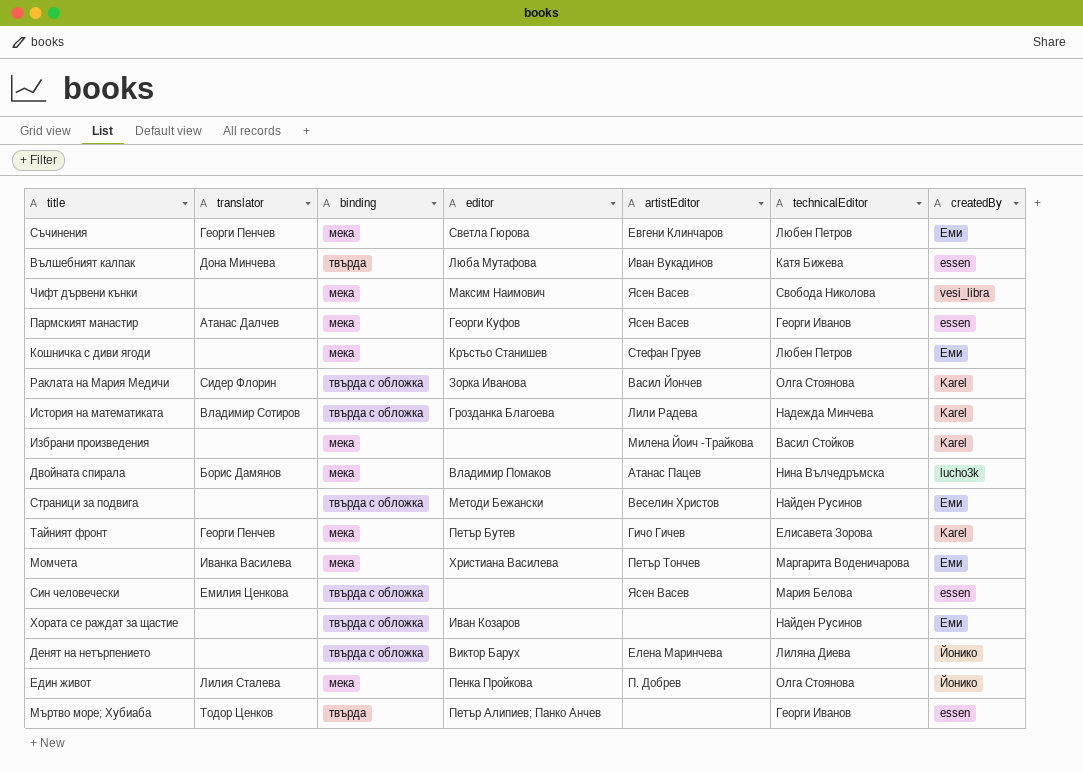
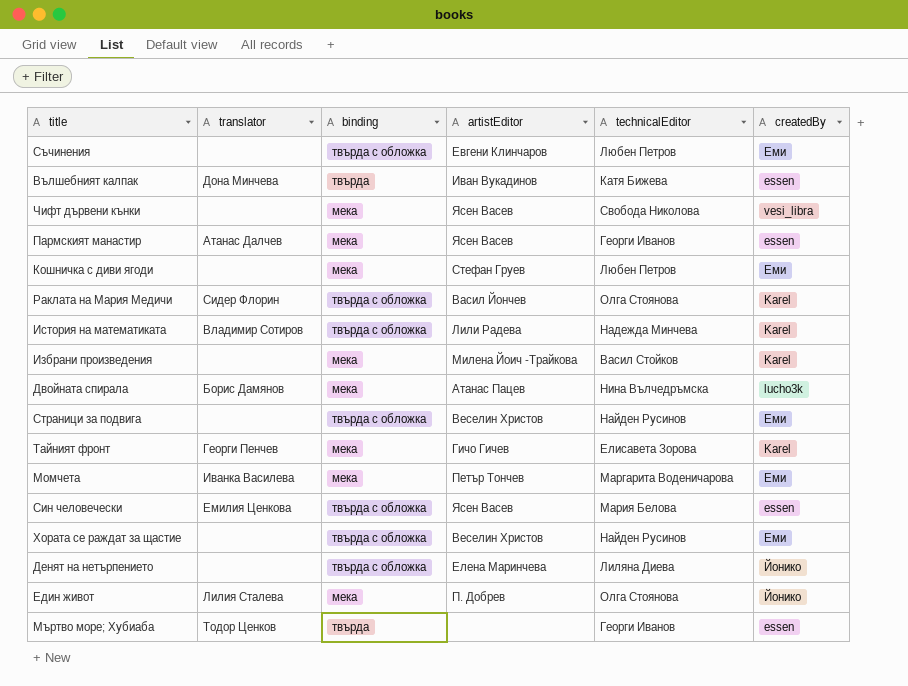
column editor | position: 4 -> none
Съчинения | translator: Георги Пенчев -> none
Съчинения | binding: мека -> твърда с обложка
Хората се раждат за щастие | artistEditor: none -> Веселин Христов

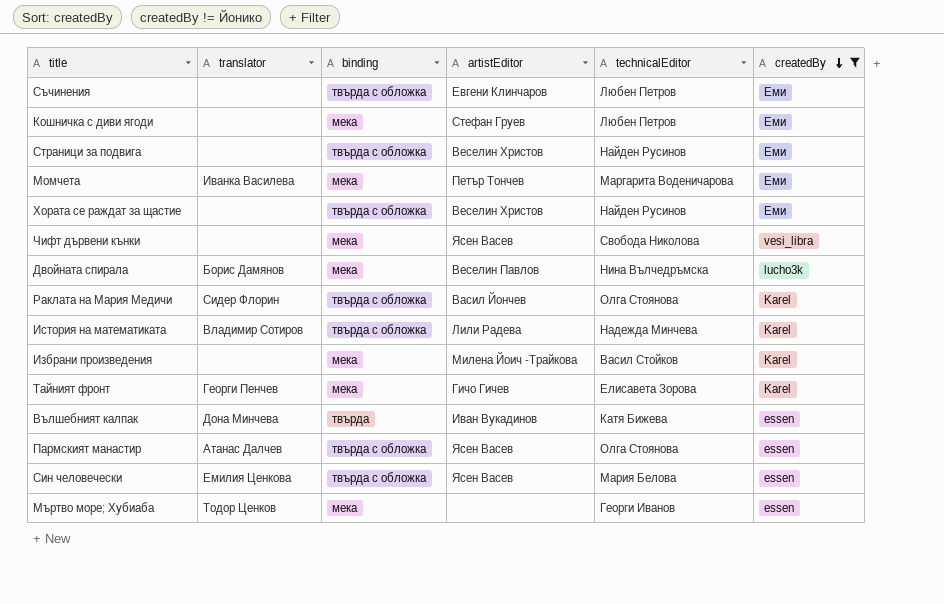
filter: none -> createdBy != Йонико
row order: none -> createdBy descending
Двойната спирала | artistEditor: Атанас Пацев -> Веселин Павлов
Пармският манастир | binding: мека -> твърда с обложка
Пармският манастир | technicalEditor: Георги Иванов -> Олга Стоянова
Мъртво море; Хубиаба | binding: твърда -> мека

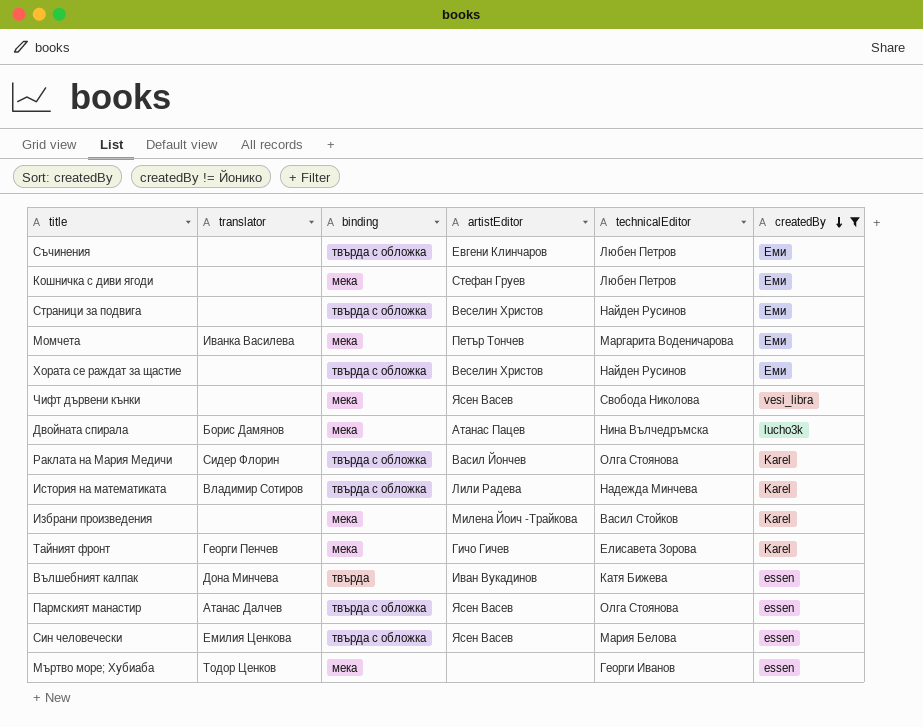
Двойната спирала | artistEditor: Веселин Павлов -> Атанас Пацев

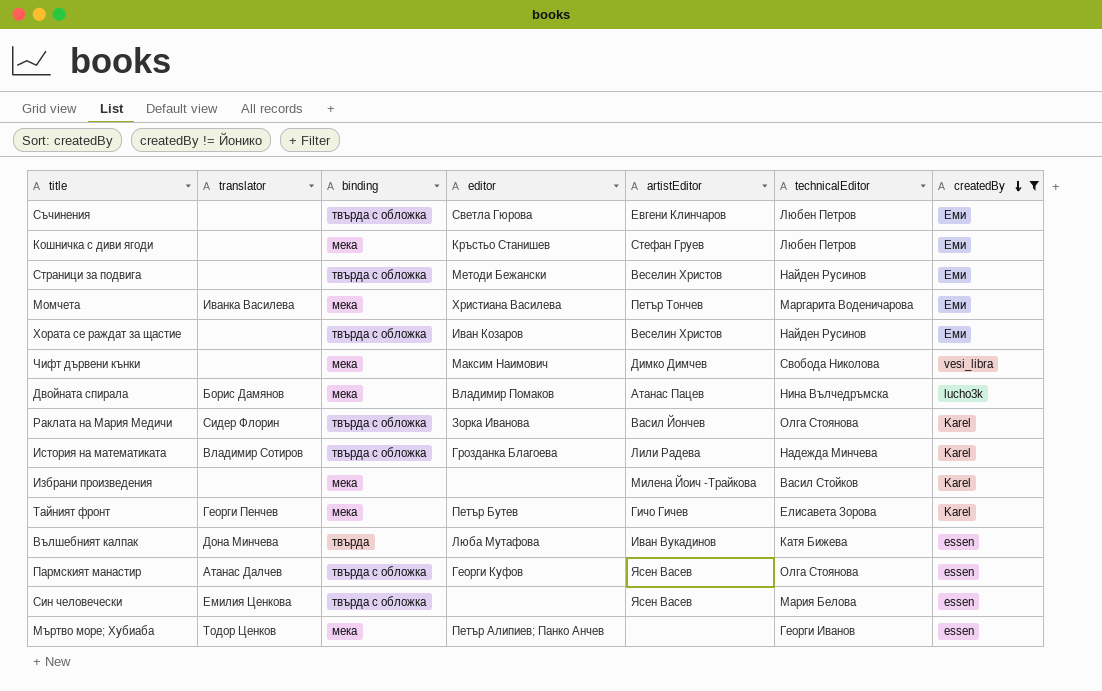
column editor | position: none -> 4
Чифт дървени кънки | artistEditor: Ясен Васев -> Димко Димчев

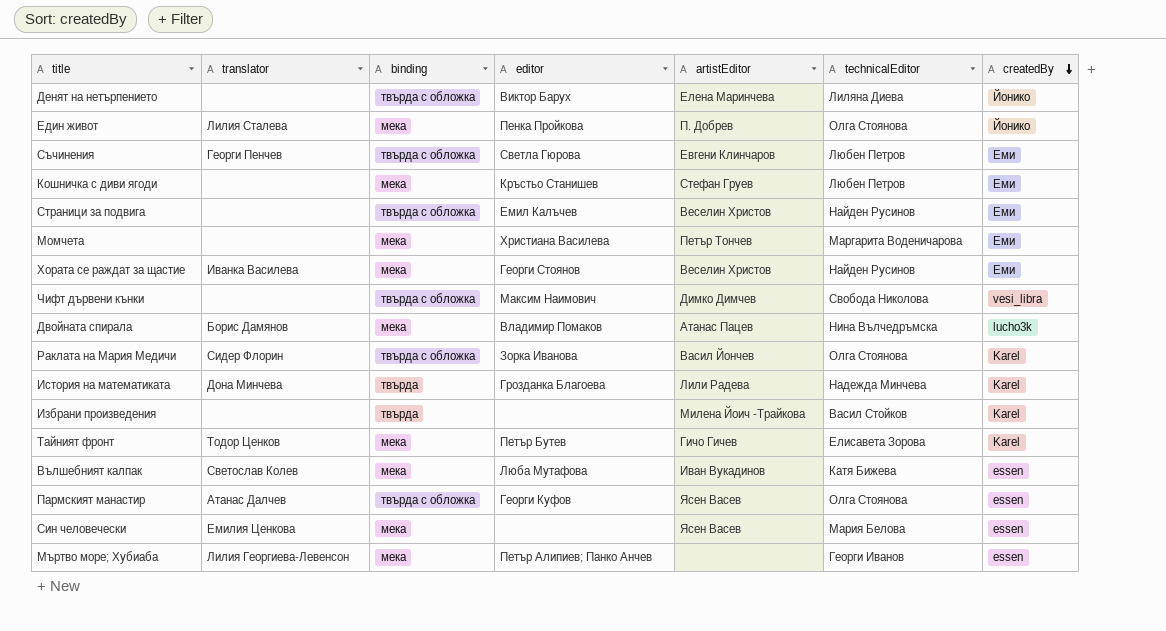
filter: createdBy != Йонико -> none
Съчинения | translator: none -> Георги Пенчев
Страници за подвига | editor: Методи Бежански -> Емил Калъчев
Момчета | translator: Иванка Василева -> none
Хората се раждат за щастие | translator: none -> Иванка Василева
Хората се раждат за щастие | binding: твърда с обложка -> мека
Хората се раждат за щастие | editor: Иван Козаров -> Георги Стоянов
Чифт дървени кънки | binding: мека -> твърда с обложка
История на математиката | translator: Владимир Сотиров -> Дона Минчева
История на математиката | binding: твърда с обложка -> твърда
Избрани произведения | binding: мека -> твърда
Тайният фронт | translator: Георги Пенчев -> Тодор Ценков
Вълшебният калпак | translator: Дона Минчева -> Светослав Колев
Вълшебният калпак | binding: твърда -> мека
Син человечески | binding: твърда с обложка -> мека
Мъртво море; Хубиаба | translator: Тодор Ценков -> Лилия Георгиева-Левенсон

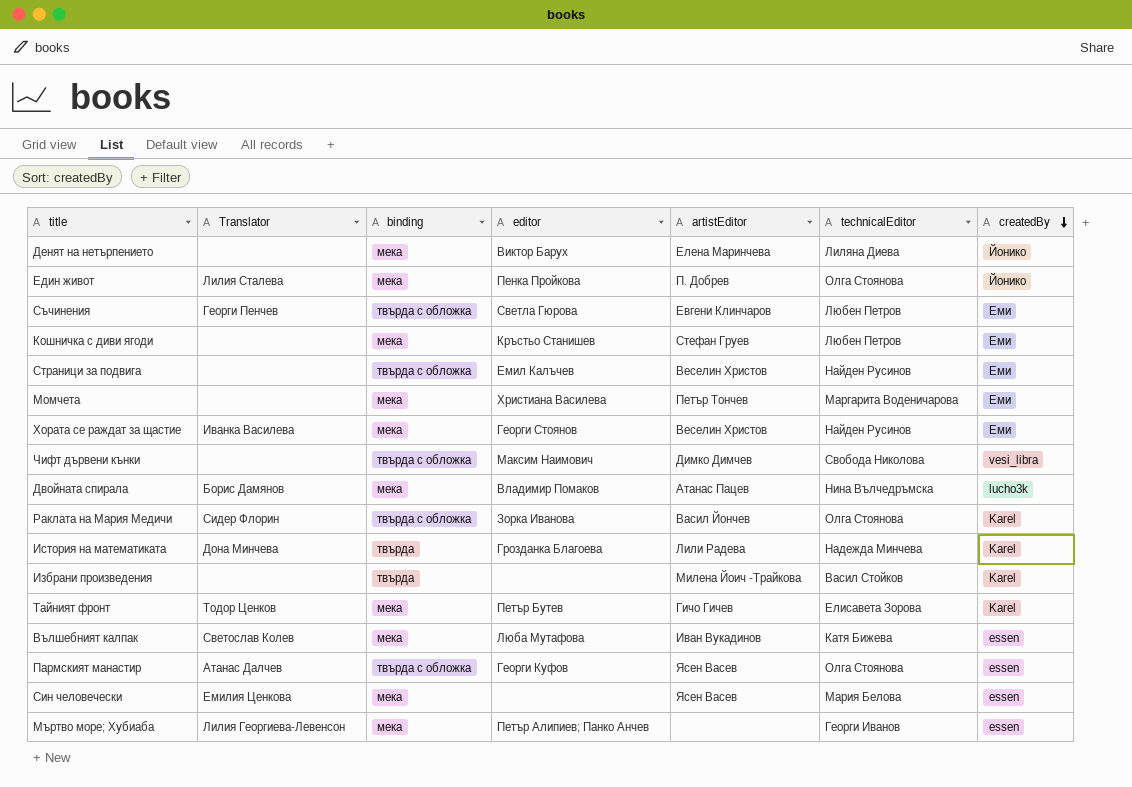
column name: translator -> Translator
Денят на нетърпението | binding: твърда с обложка -> мека

